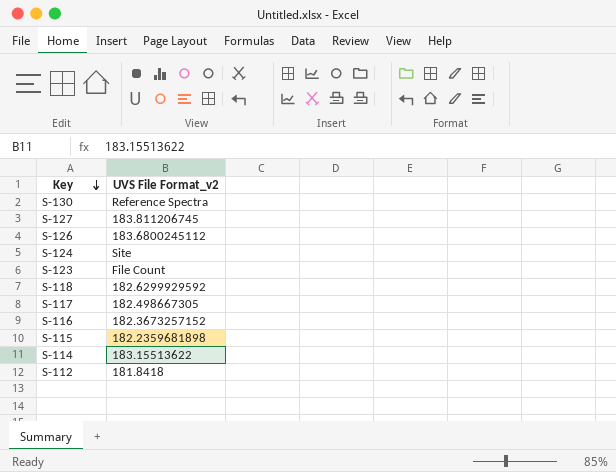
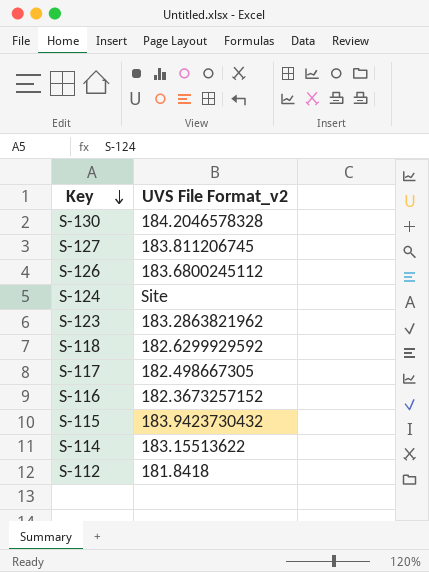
S-130 | UVS File Format_v2: Reference Spectra -> 184.2046578328
S-123 | UVS File Format_v2: File Count -> 183.2863821962
S-115 | UVS File Format_v2: 182.2359681898 -> 183.9423730432

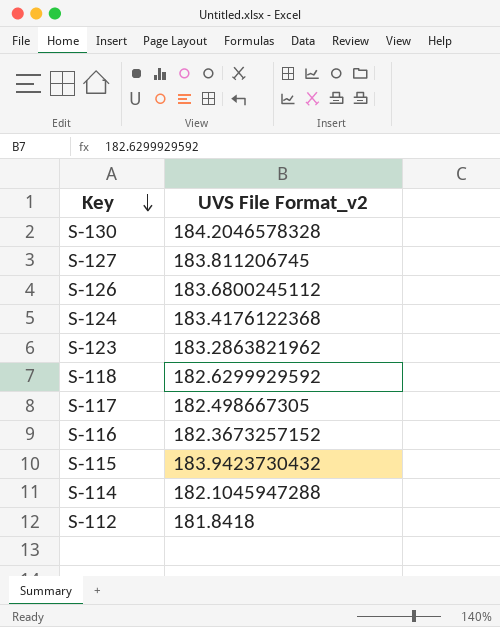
S-124 | UVS File Format_v2: Site -> 183.4176122368
S-114 | UVS File Format_v2: 183.15513622 -> 182.1045947288

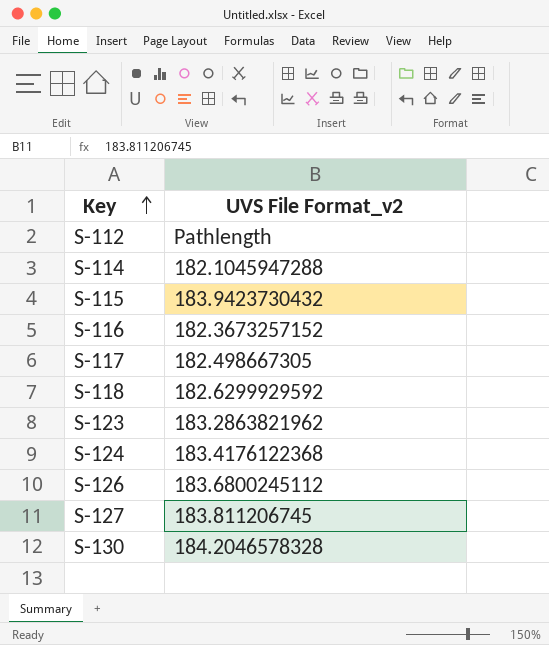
row order: Key descending -> Key ascending
S-112 | UVS File Format_v2: 181.8418 -> Pathlength

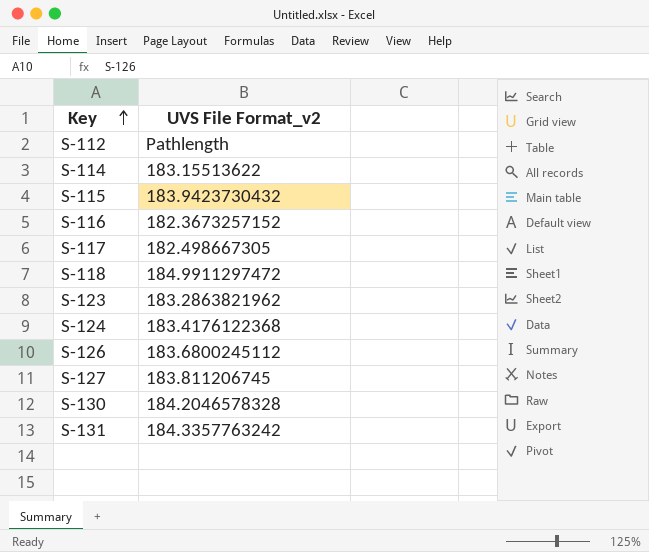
S-114 | UVS File Format_v2: 182.1045947288 -> 183.15513622
S-118 | UVS File Format_v2: 182.6299929592 -> 184.9911297472
row S-131: none -> 184.3357763242

